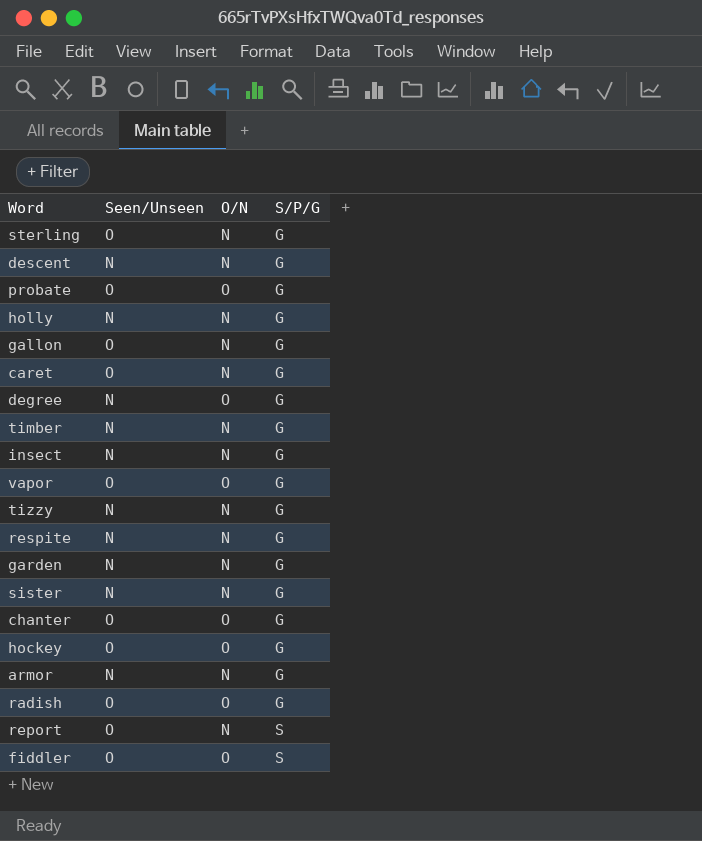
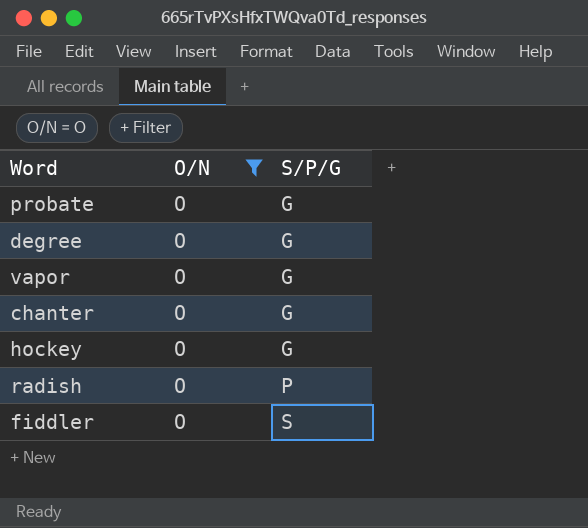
filter: none -> O/N = O
column Seen/Unseen | position: 2 -> none
radish | S/P/G: G -> P

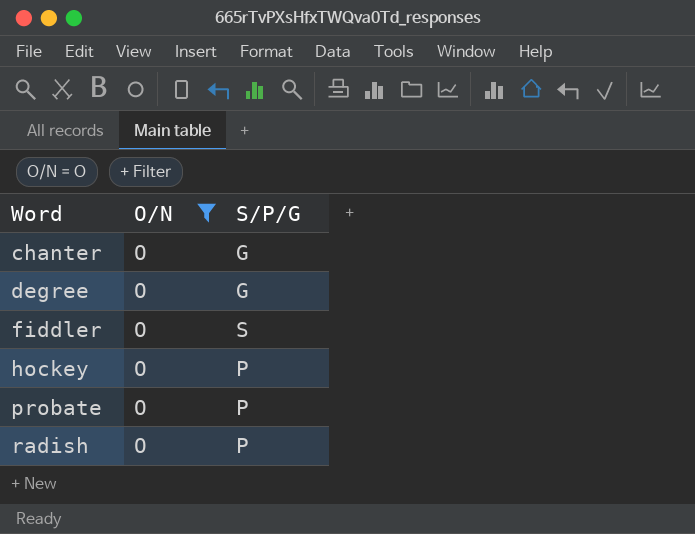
row order: S/P/G ascending -> Word ascending
row vapor: O | G -> none
hockey | S/P/G: G -> P
probate | S/P/G: G -> P

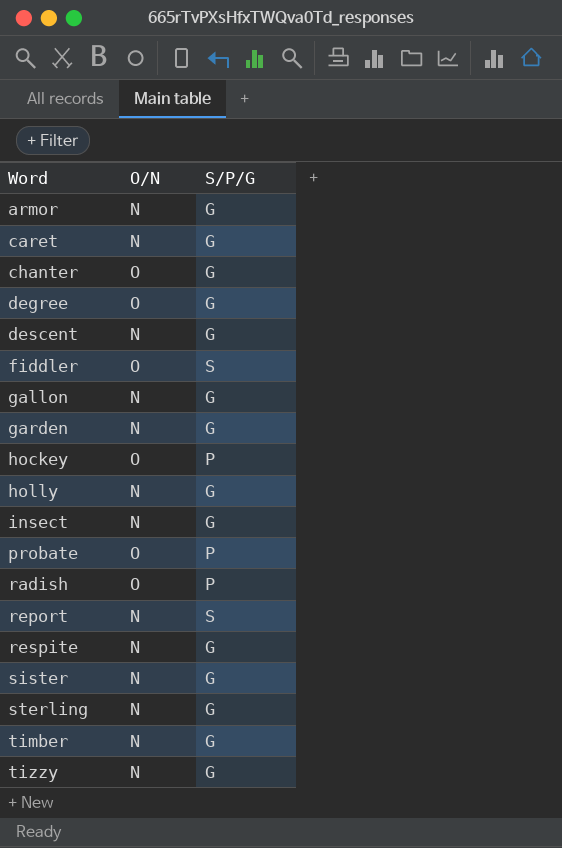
filter: O/N = O -> none

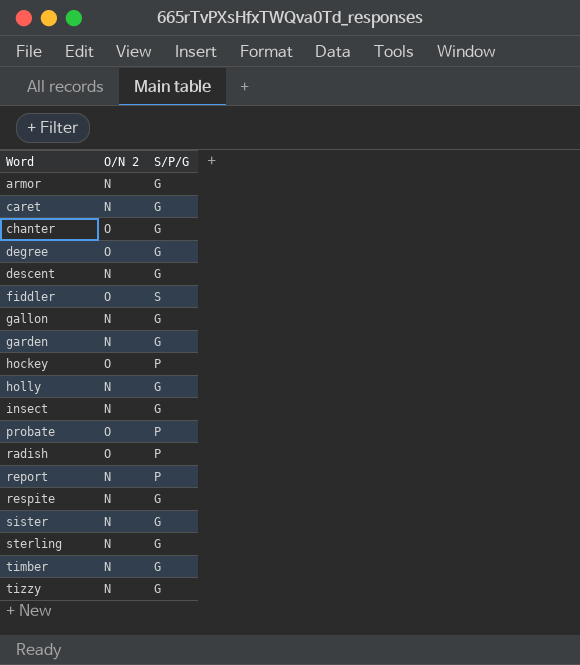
column name: O/N -> O/N 2
report | S/P/G: S -> P

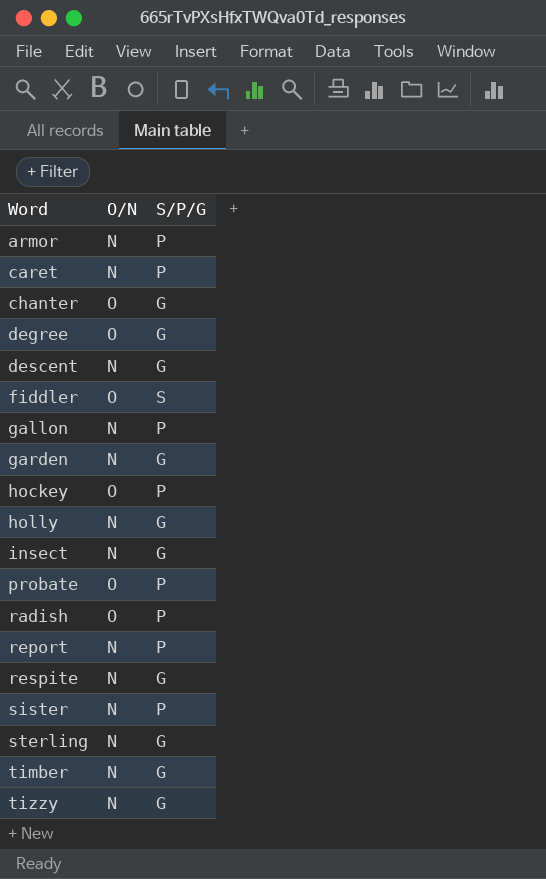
column name: O/N 2 -> O/N
armor | S/P/G: G -> P
caret | S/P/G: G -> P
gallon | S/P/G: G -> P
sister | S/P/G: G -> P

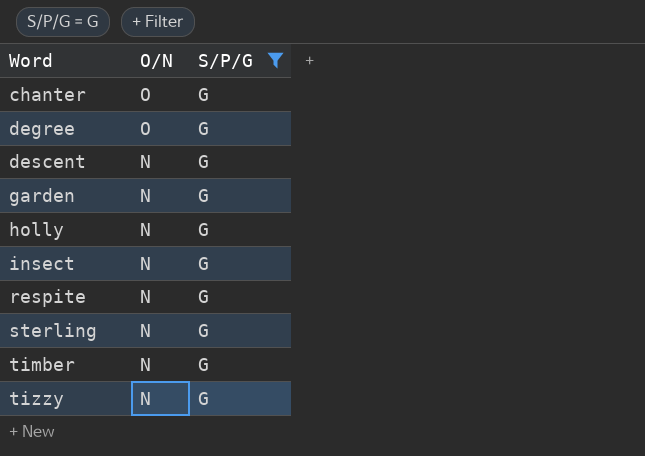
filter: none -> S/P/G = G

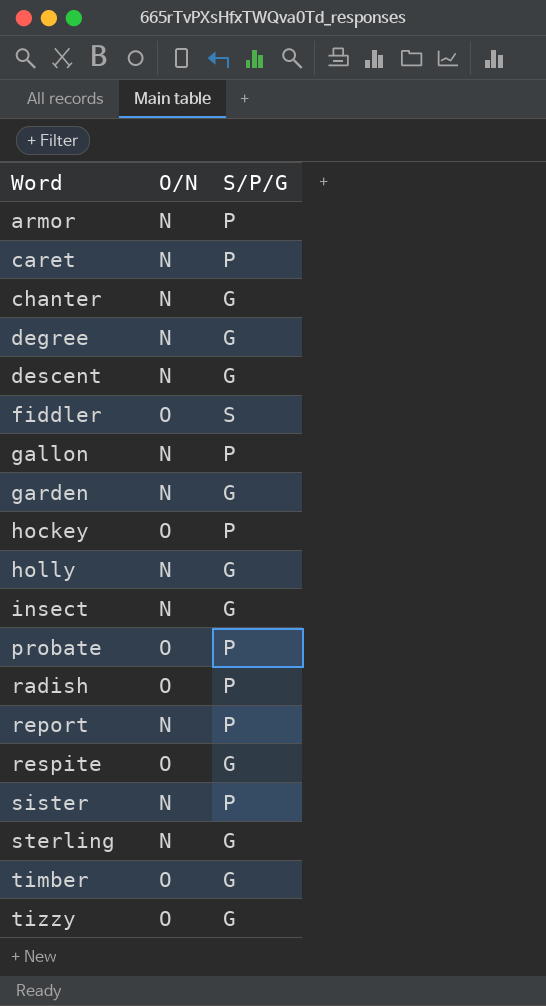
filter: S/P/G = G -> none
chanter | O/N: O -> N
degree | O/N: O -> N
respite | O/N: N -> O
timber | O/N: N -> O
tizzy | O/N: N -> O

